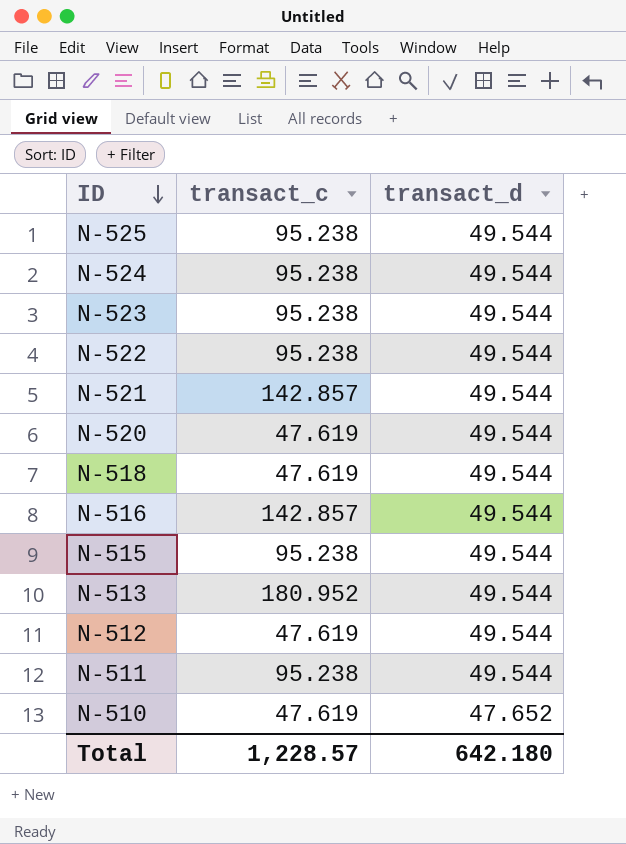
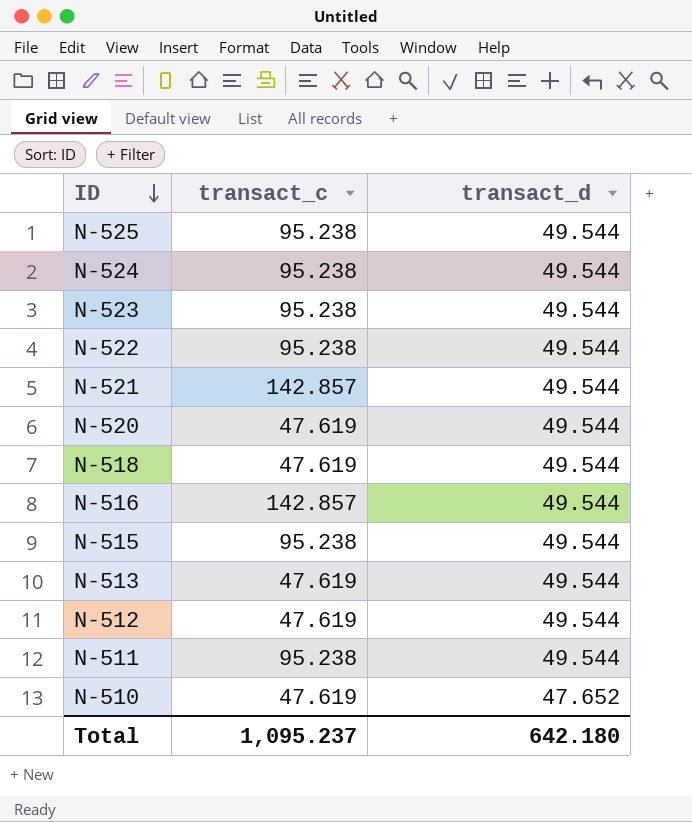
N-513 | transact_c: 180.952 -> 47.619
Total | transact_c: 1,228.57 -> 1,095.237

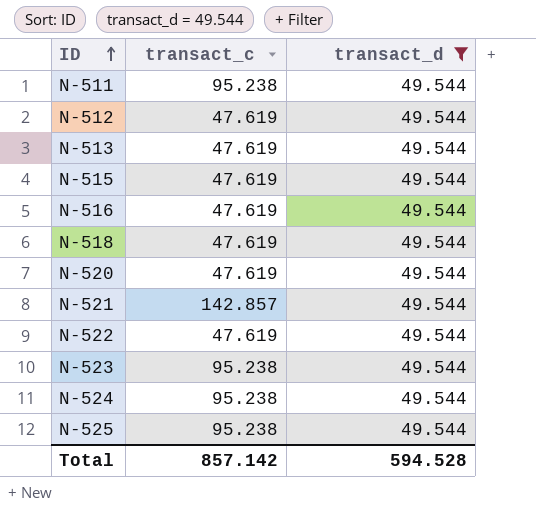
filter: none -> transact_d = 49.544
row order: ID descending -> ID ascending
N-515 | transact_c: 95.238 -> 47.619
N-516 | transact_c: 142.857 -> 47.619
N-522 | transact_c: 95.238 -> 47.619
Total | transact_c: 1,095.237 -> 857.142
Total | transact_d: 642.180 -> 594.528

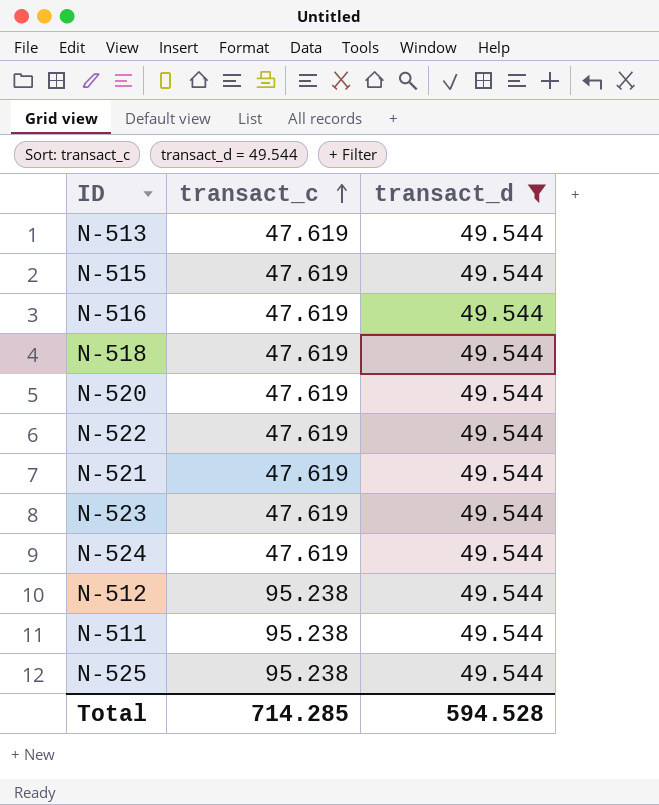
row order: ID ascending -> transact_c ascending
N-521 | transact_c: 142.857 -> 47.619
N-523 | transact_c: 95.238 -> 47.619
N-524 | transact_c: 95.238 -> 47.619
N-512 | transact_c: 47.619 -> 95.238
Total | transact_c: 857.142 -> 714.285

